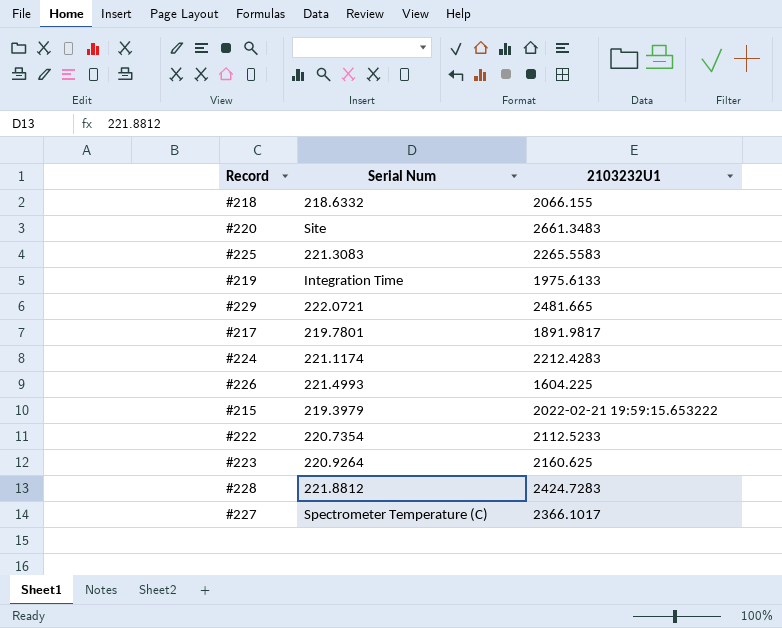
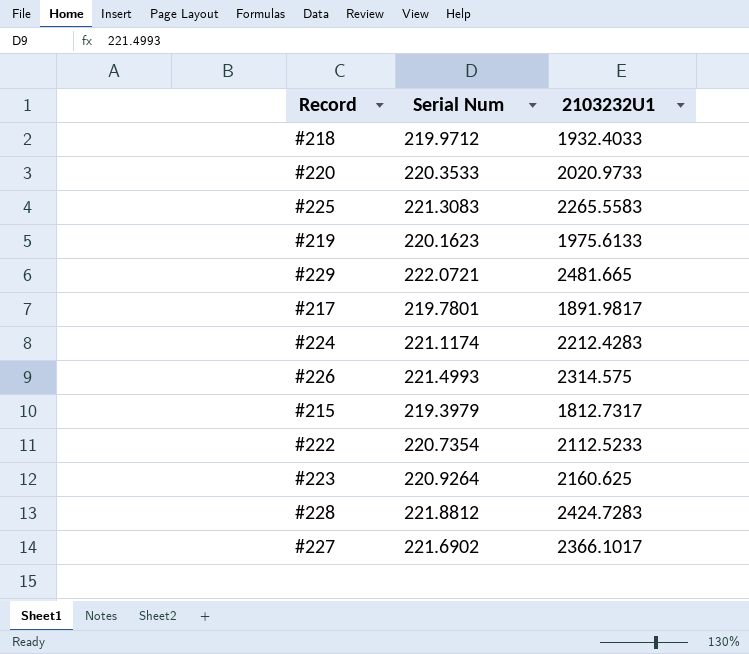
#218 | Serial Num: 218.6332 -> 219.9712
#218 | 2103232U1: 2066.155 -> 1932.4033
#220 | Serial Num: Site -> 220.3533
#220 | 2103232U1: 2661.3483 -> 2020.9733
#219 | Serial Num: Integration Time -> 220.1623
#226 | 2103232U1: 1604.225 -> 2314.575
#215 | 2103232U1: 2022-02-21 19:59:15.653222 -> 1812.7317
#227 | Serial Num: Spectrometer Temperature (C) -> 221.6902

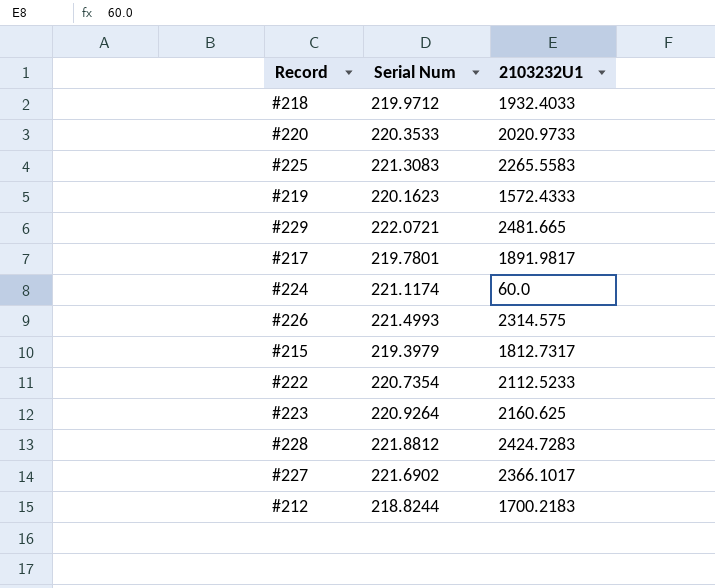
#219 | 2103232U1: 1975.6133 -> 1572.4333
#224 | 2103232U1: 2212.4283 -> 60.0
row #212: none -> 218.8244 | 1700.2183

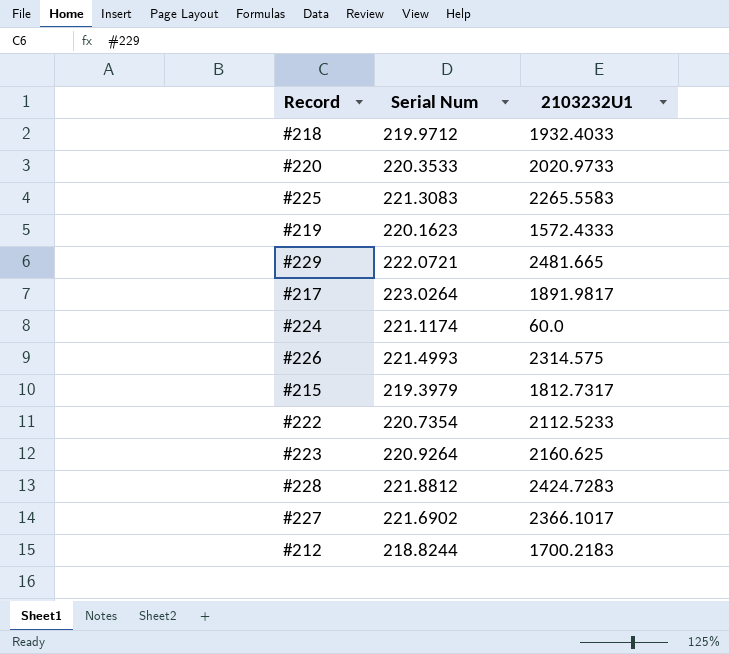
#217 | Serial Num: 219.7801 -> 223.0264

